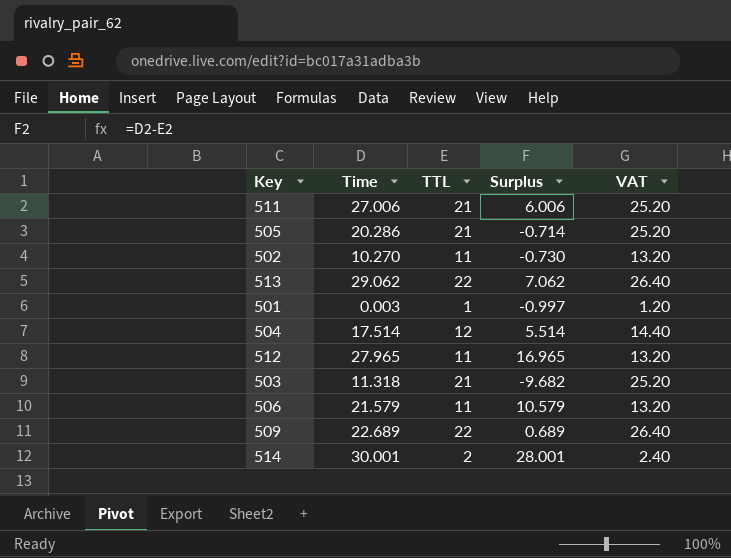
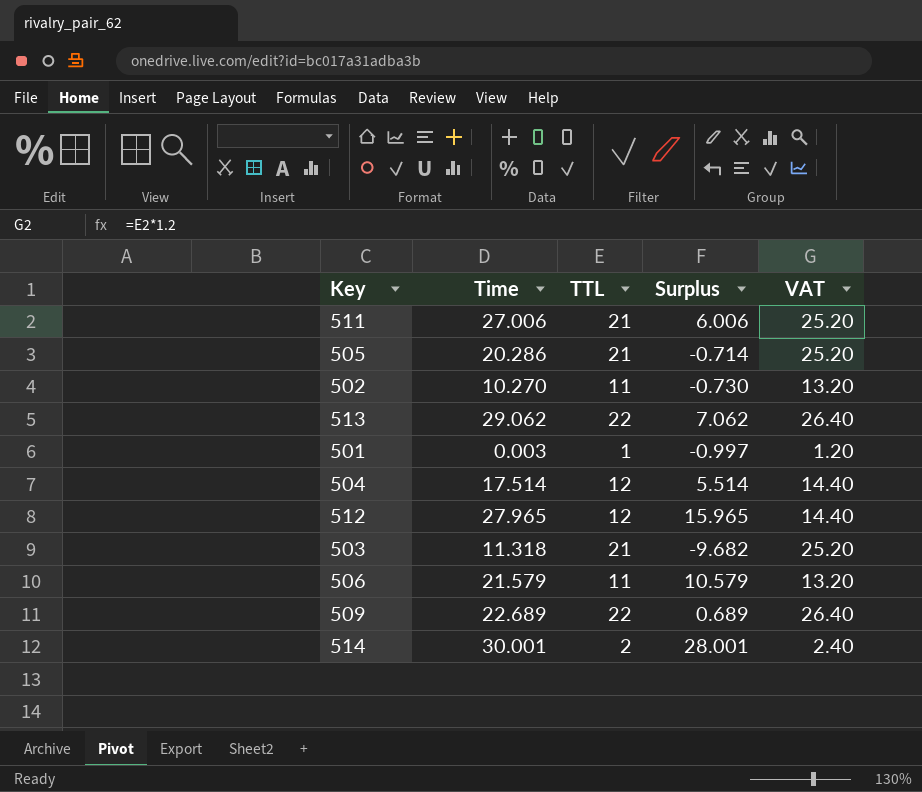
512 | TTL: 11 -> 12
512 | Surplus: 16.965 -> 15.965
512 | VAT: 13.20 -> 14.40

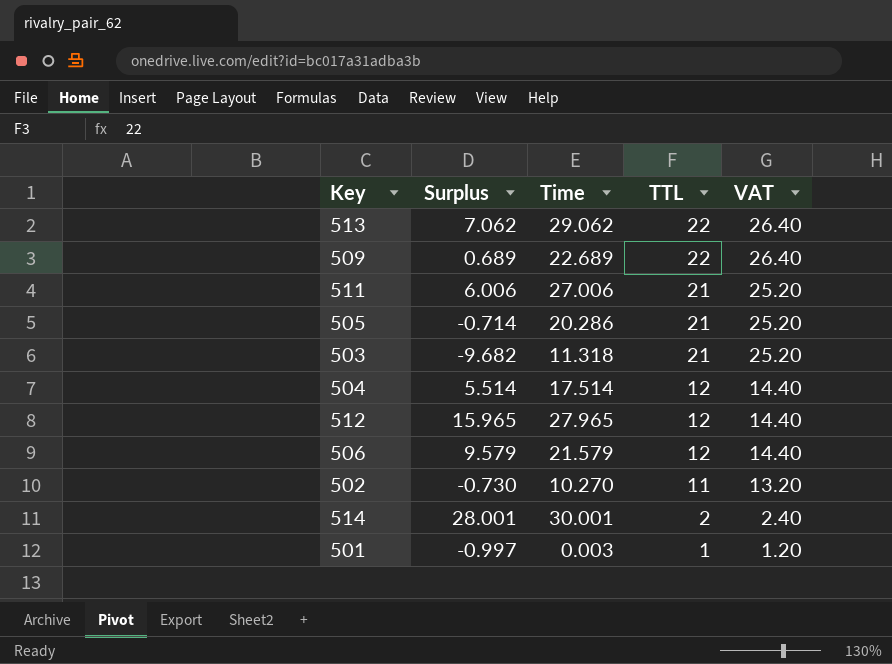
row order: none -> TTL descending
column Surplus | position: 4 -> 2
506 | Surplus: 10.579 -> 9.579
506 | TTL: 11 -> 12
506 | VAT: 13.20 -> 14.40

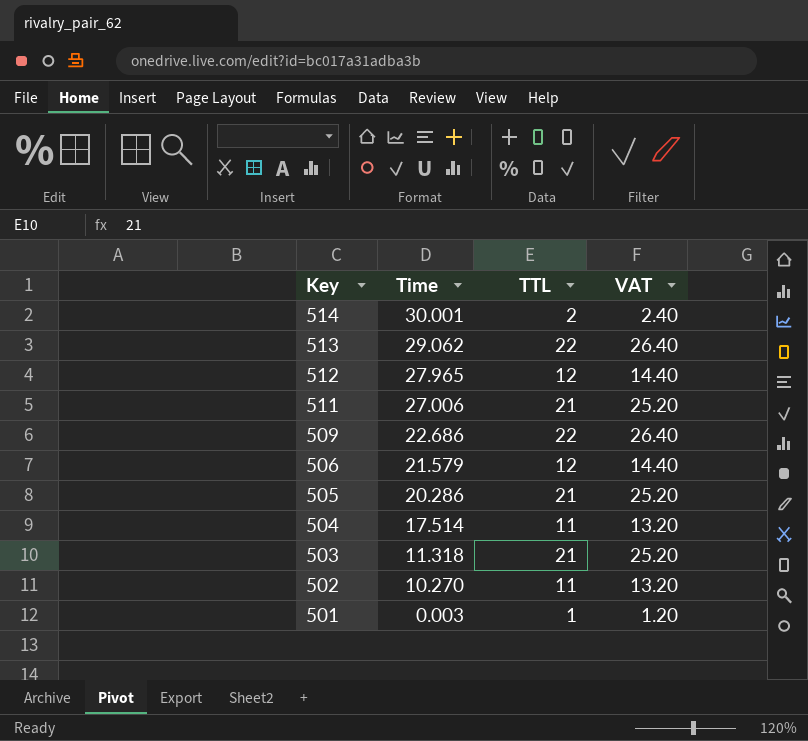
row order: TTL descending -> Key descending
column Surplus | formula: [Time] - [TTL] -> none
509 | Time: 22.689 -> 22.686
504 | TTL: 12 -> 11
504 | VAT: 14.40 -> 13.20

